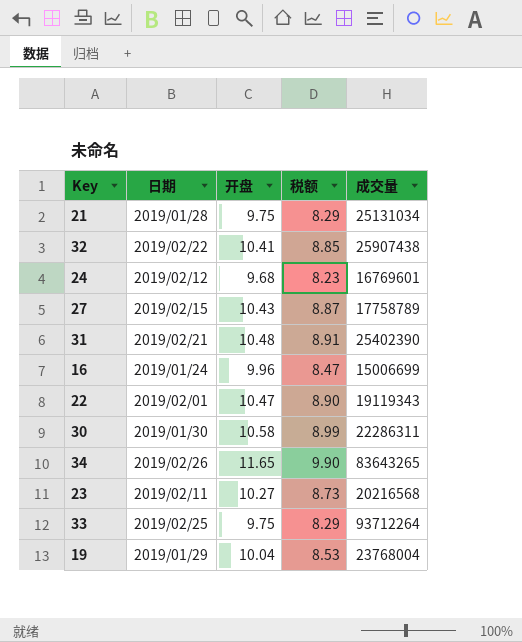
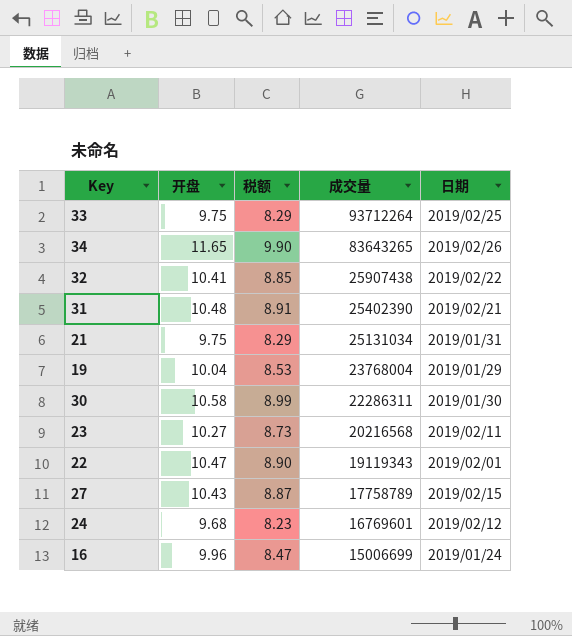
row order: none -> 成交量 descending
column 日期 | position: 2 -> 5
21 | 日期: 2019/01/28 -> 2019/01/31

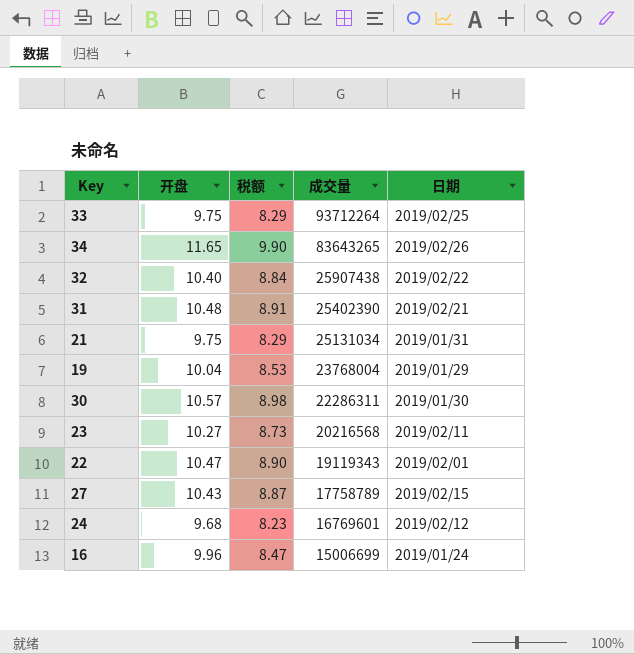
32 | 开盘: 10.41 -> 10.40
32 | 税额: 8.85 -> 8.84
30 | 开盘: 10.58 -> 10.57
30 | 税额: 8.99 -> 8.98

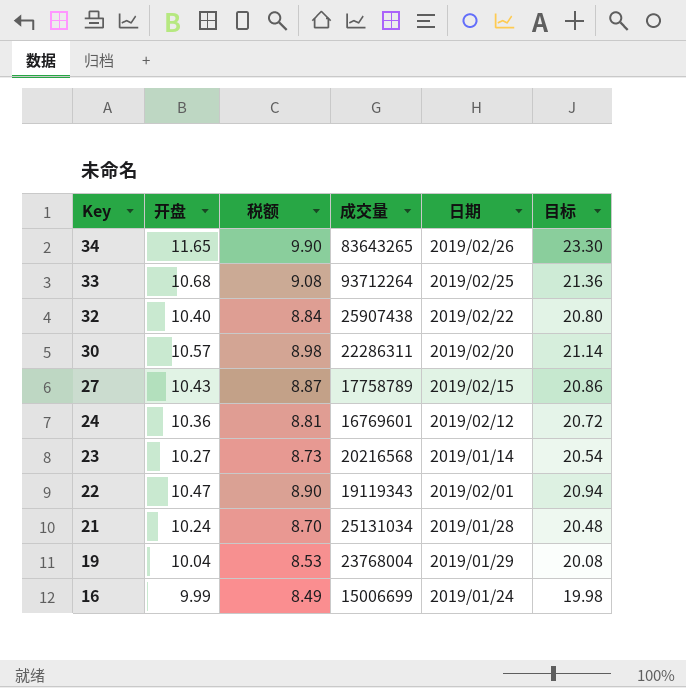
row order: 成交量 descending -> Key descending
column 目标 | formula: none -> [开盘] * 2
row 31: 10.48 | 8.91 | 25402390 | 2019/02/21 -> none
33 | 开盘: 9.75 -> 10.68
33 | 税额: 8.29 -> 9.08
30 | 日期: 2019/01/30 -> 2019/02/20
24 | 开盘: 9.68 -> 10.36
24 | 税额: 8.23 -> 8.81
23 | 日期: 2019/02/11 -> 2019/01/14
21 | 开盘: 9.75 -> 10.24
21 | 税额: 8.29 -> 8.70
21 | 日期: 2019/01/31 -> 2019/01/28
16 | 开盘: 9.96 -> 9.99
16 | 税额: 8.47 -> 8.49

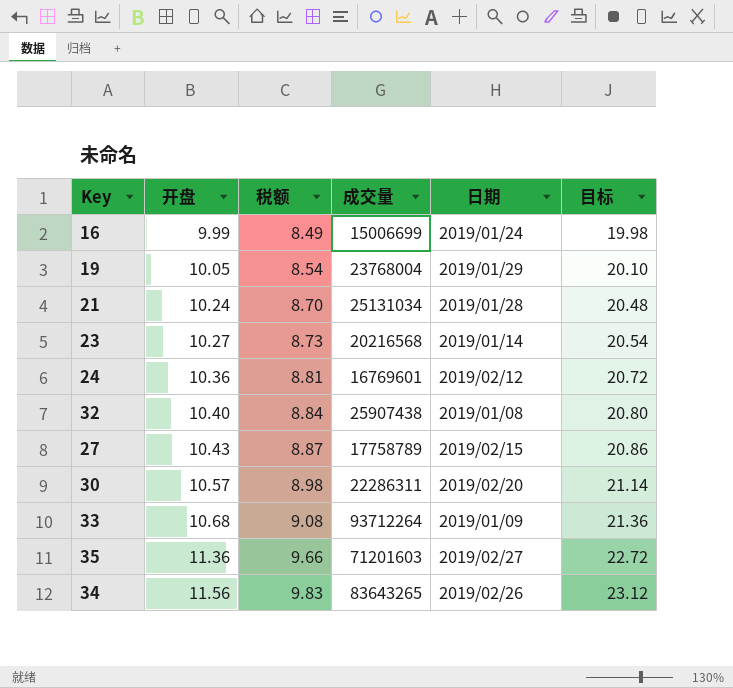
row order: Key descending -> 开盘 ascending
row 22: 10.47 | 8.90 | 19119343 | 2019/02/01 | 20.94 -> none
19 | 开盘: 10.04 -> 10.05
19 | 税额: 8.53 -> 8.54
19 | 目标: 20.08 -> 20.10
32 | 日期: 2019/02/22 -> 2019/01/08
33 | 日期: 2019/02/25 -> 2019/01/09
row 35: none -> 11.36 | 9.66 | 71201603 | 2019/02/27 | 22.72
34 | 开盘: 11.65 -> 11.56
34 | 税额: 9.90 -> 9.83
34 | 目标: 23.30 -> 23.12

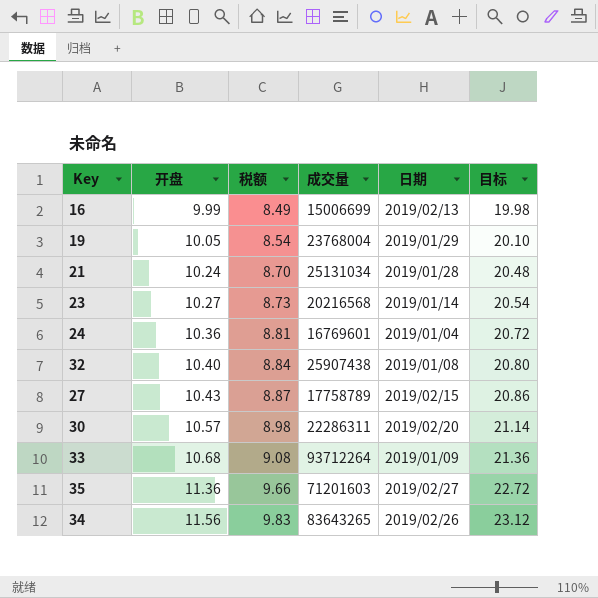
16 | 日期: 2019/01/24 -> 2019/02/13
24 | 日期: 2019/02/12 -> 2019/01/04

